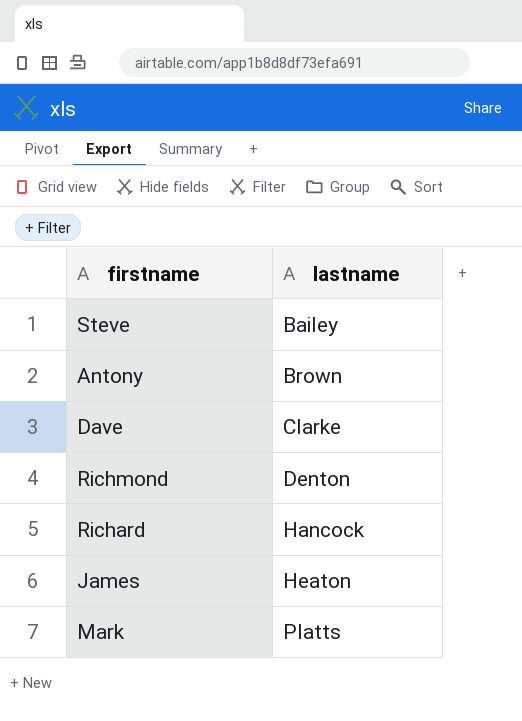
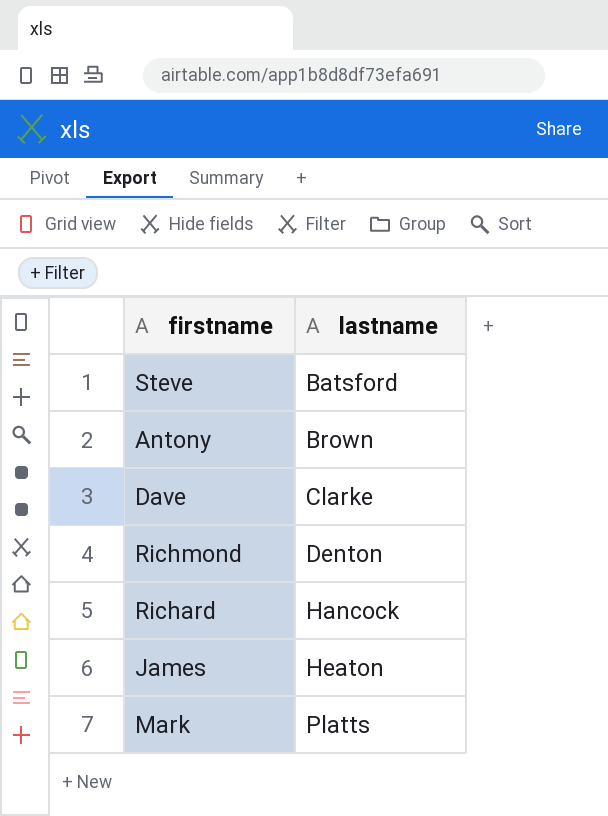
Steve | lastname: Bailey -> Batsford

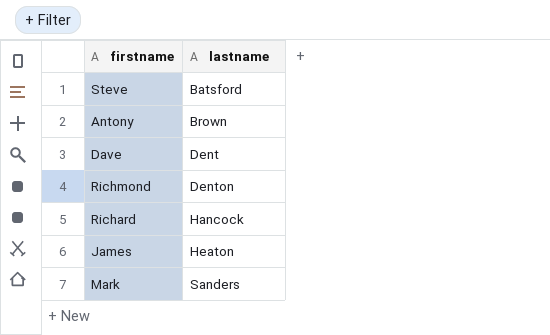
Dave | lastname: Clarke -> Dent
Mark | lastname: Platts -> Sanders

